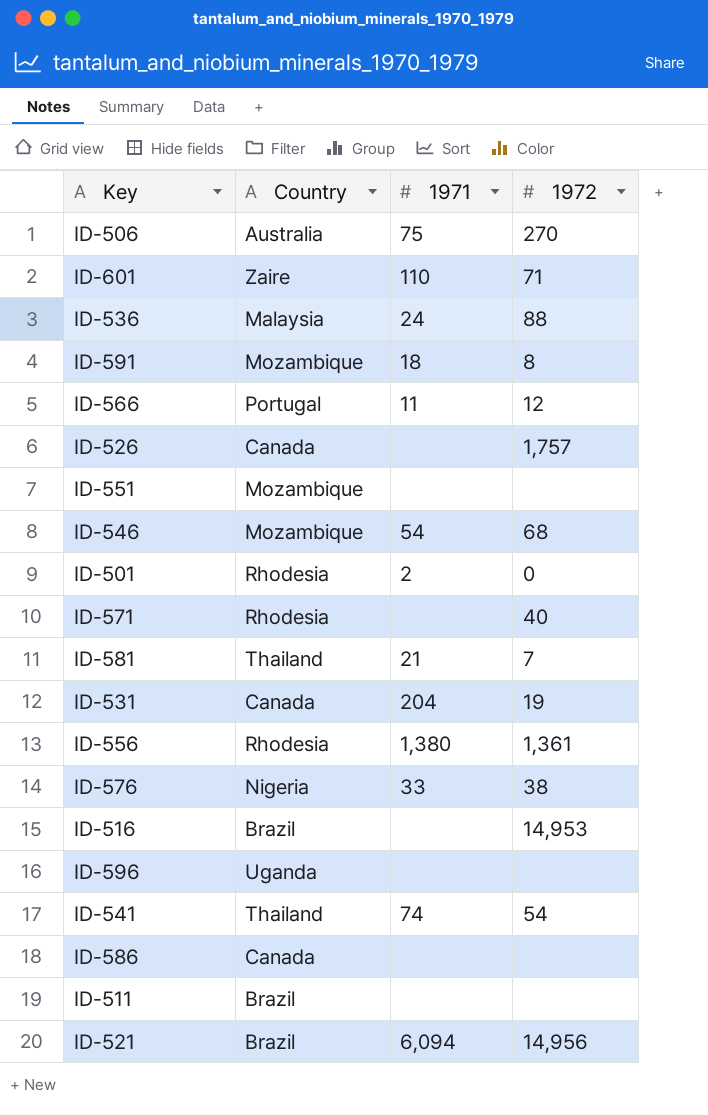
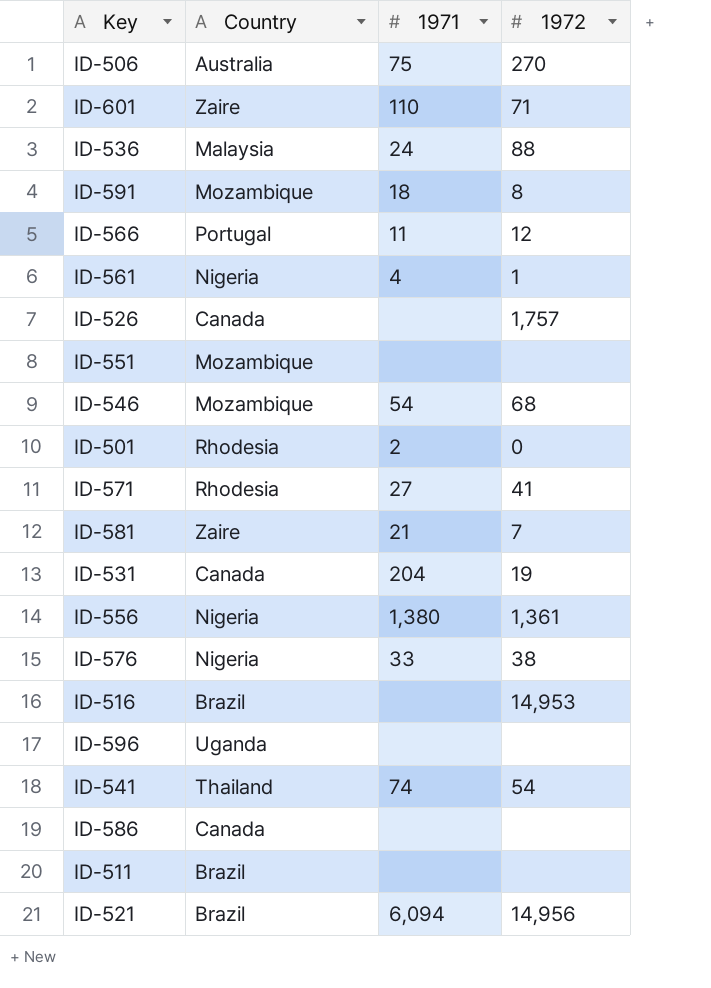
row ID-561: none -> Nigeria | 4 | 1
ID-571 | 1971: none -> 27
ID-571 | 1972: 40 -> 41
ID-581 | Country: Thailand -> Zaire
ID-556 | Country: Rhodesia -> Nigeria

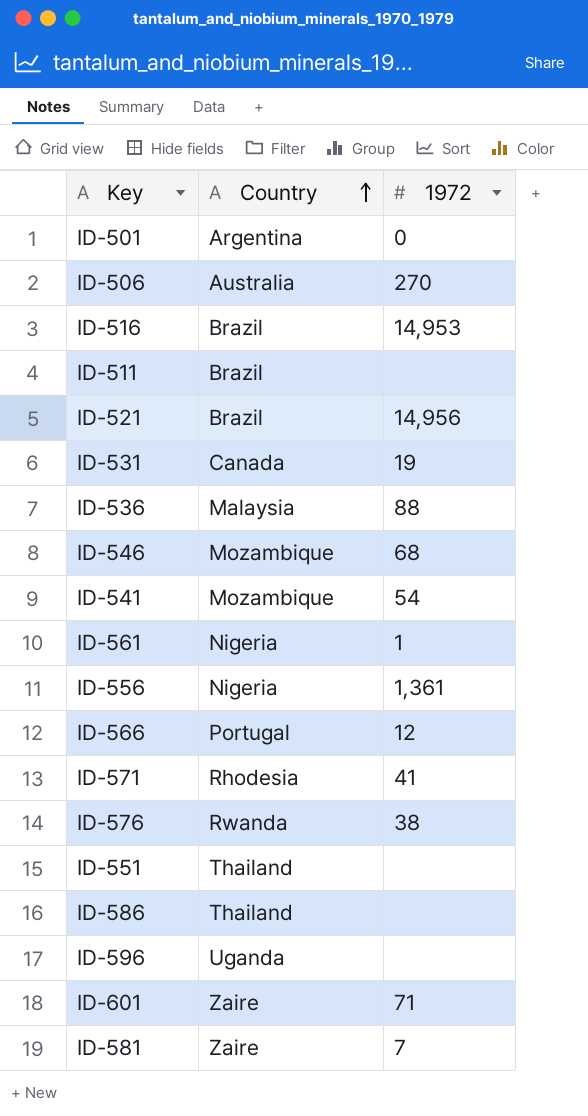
row order: none -> Country ascending
column 1971 | position: 3 -> none
row ID-591: Mozambique | 18 | 8 -> none
row ID-526: Canada | none | 1,757 -> none
ID-501 | Country: Rhodesia -> Argentina
ID-541 | Country: Thailand -> Mozambique
ID-576 | Country: Nigeria -> Rwanda
ID-551 | Country: Mozambique -> Thailand
ID-586 | Country: Canada -> Thailand

